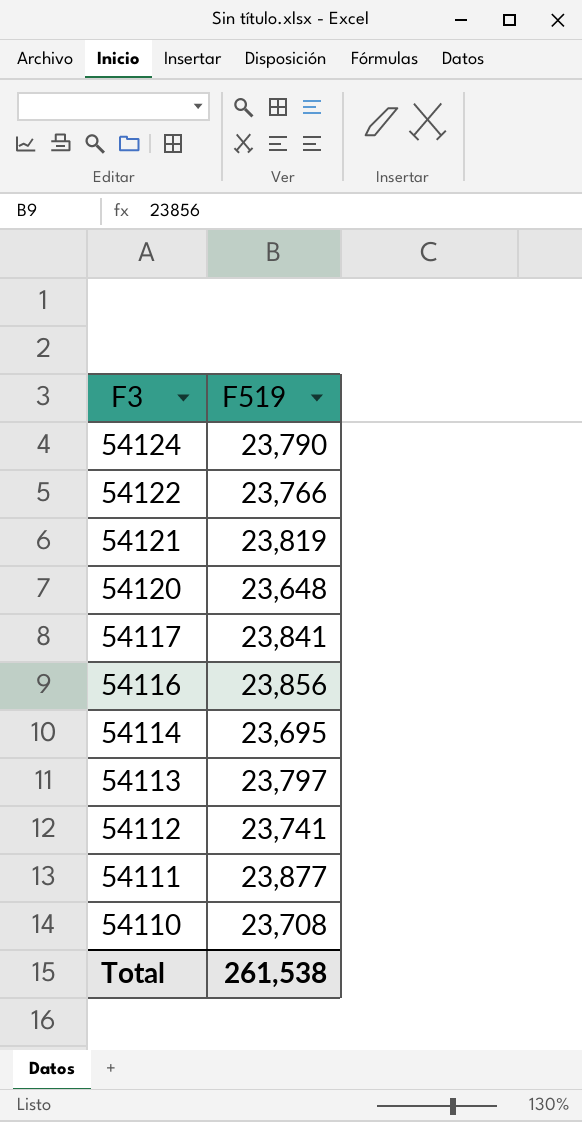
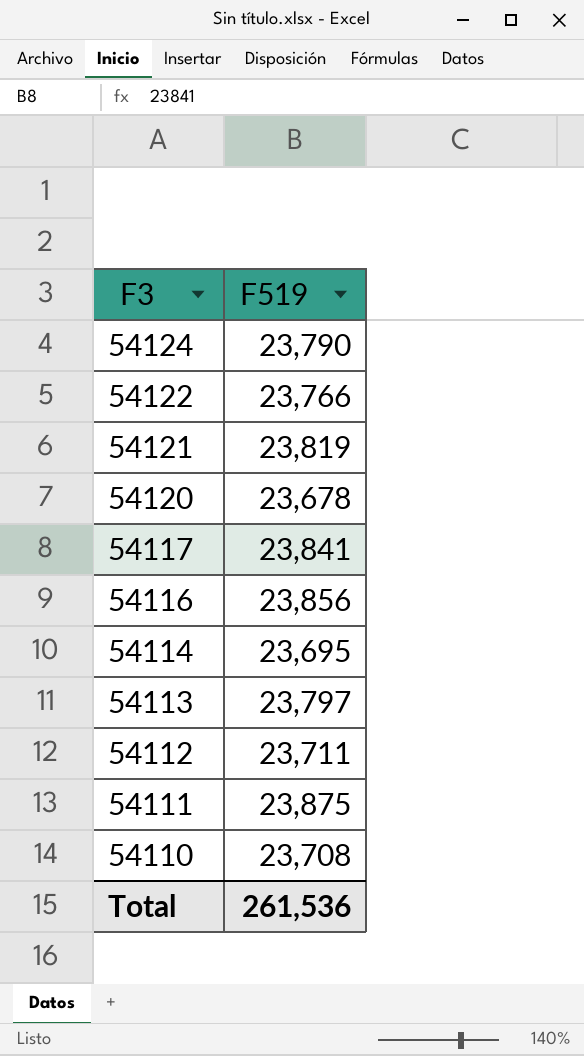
54120 | F519: 23,648 -> 23,678
54112 | F519: 23,741 -> 23,711
54111 | F519: 23,877 -> 23,875
Total | F519: 261,538 -> 261,536

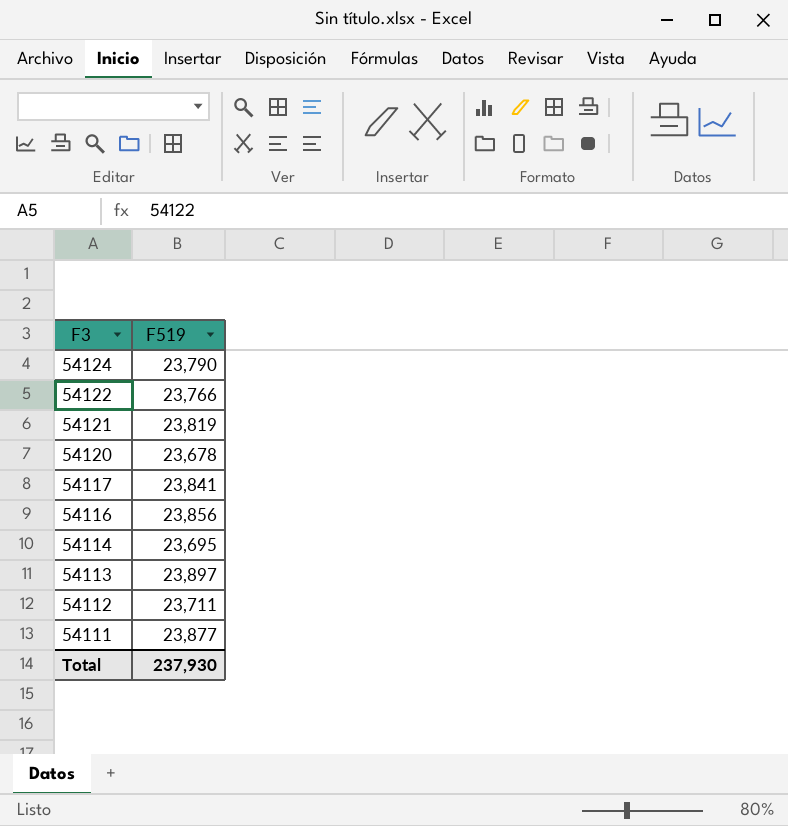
row 54110: 23,708 -> none
54113 | F519: 23,797 -> 23,897
54111 | F519: 23,875 -> 23,877
Total | F519: 261,536 -> 237,930

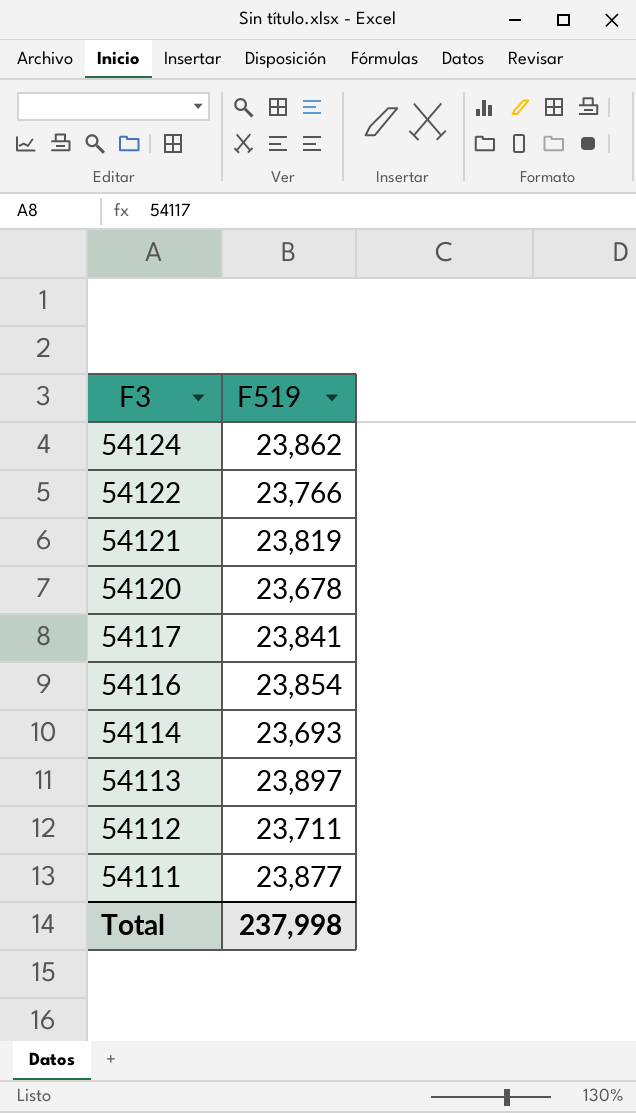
54124 | F519: 23,790 -> 23,862
54116 | F519: 23,856 -> 23,854
54114 | F519: 23,695 -> 23,693
Total | F519: 237,930 -> 237,998

